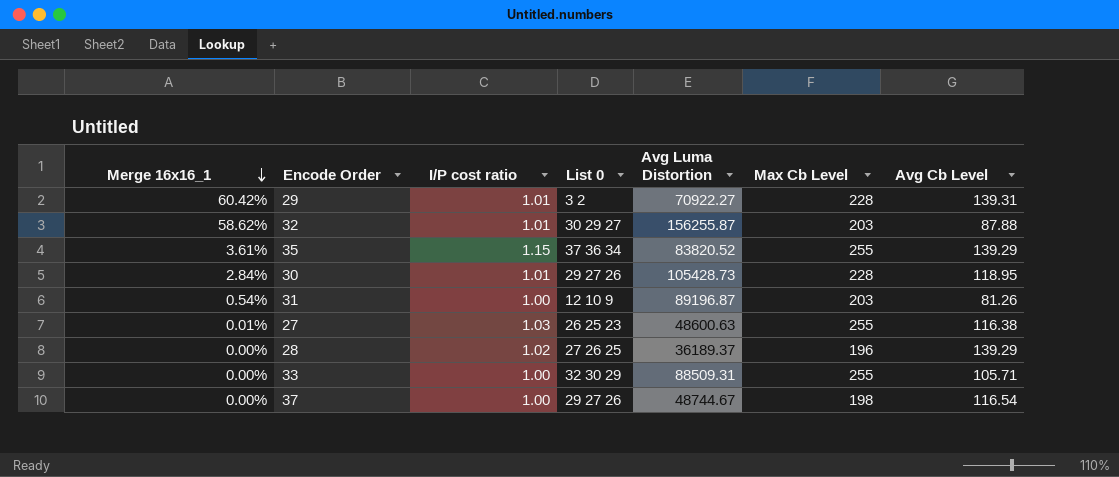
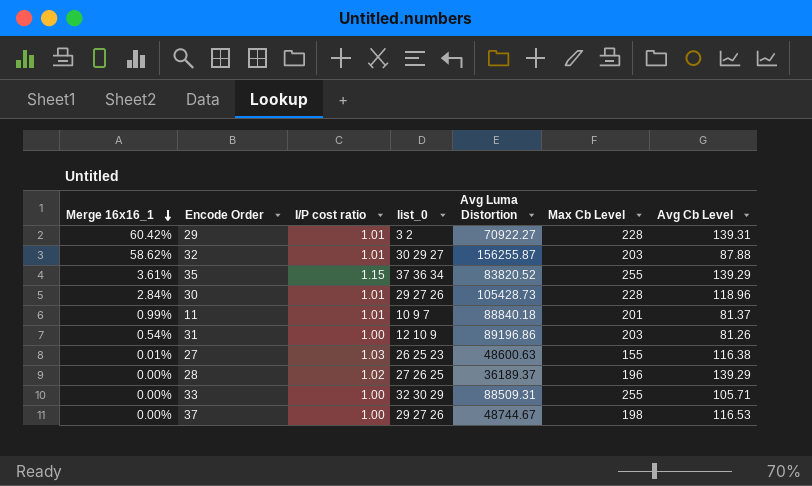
column name: List 0 -> list_0
30 | Avg Cb Level: 118.95 -> 118.96
row 11: none -> 0.99% | 1.01 | 10 9 7 | 88840.18 | 201 | 81.37
31 | Avg Luma Distortion: 89196.87 -> 89196.86
27 | Max Cb Level: 255 -> 155
37 | Avg Cb Level: 116.54 -> 116.53

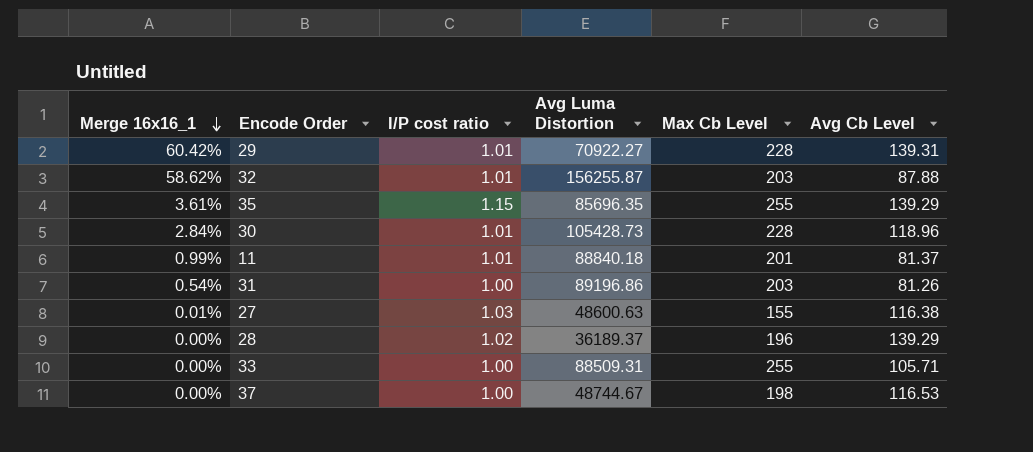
column list_0 | position: 4 -> none
35 | Avg Luma Distortion: 83820.52 -> 85696.35

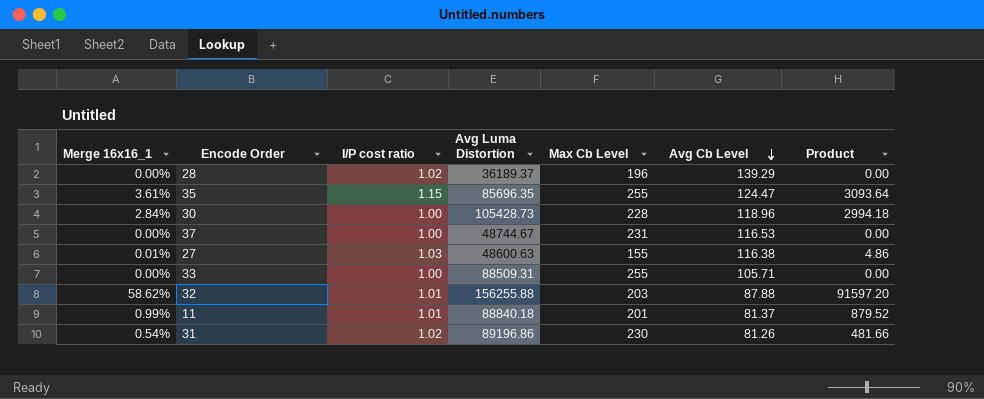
row order: Merge 16x16_1 descending -> Avg Cb Level descending
column Product | formula: none -> [Merge 16x16_1] * [Avg Luma Distortion]
row 29: 60.42% | 1.01 | 70922.27 | 228 | 139.31 -> none
35 | Avg Cb Level: 139.29 -> 124.47
30 | I/P cost ratio: 1.01 -> 1.00
37 | Max Cb Level: 198 -> 231
32 | Avg Luma Distortion: 156255.87 -> 156255.88
31 | I/P cost ratio: 1.00 -> 1.02
31 | Max Cb Level: 203 -> 230

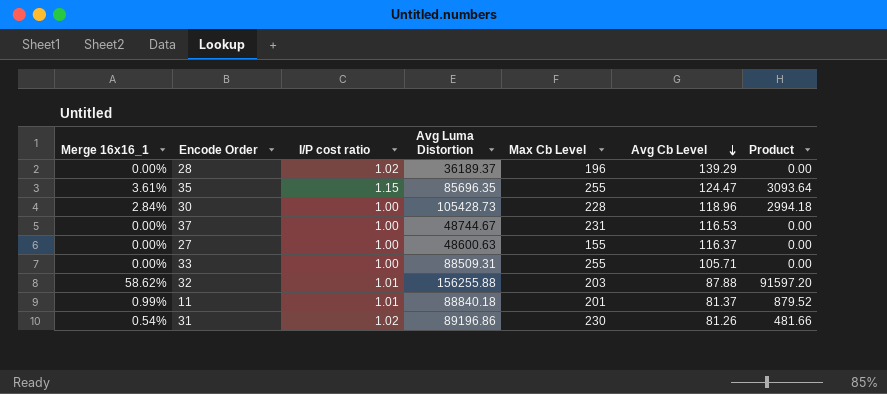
27 | Merge 16x16_1: 0.01% -> 0.00%
27 | I/P cost ratio: 1.03 -> 1.00
27 | Avg Cb Level: 116.38 -> 116.37
27 | Product: 4.86 -> 0.00

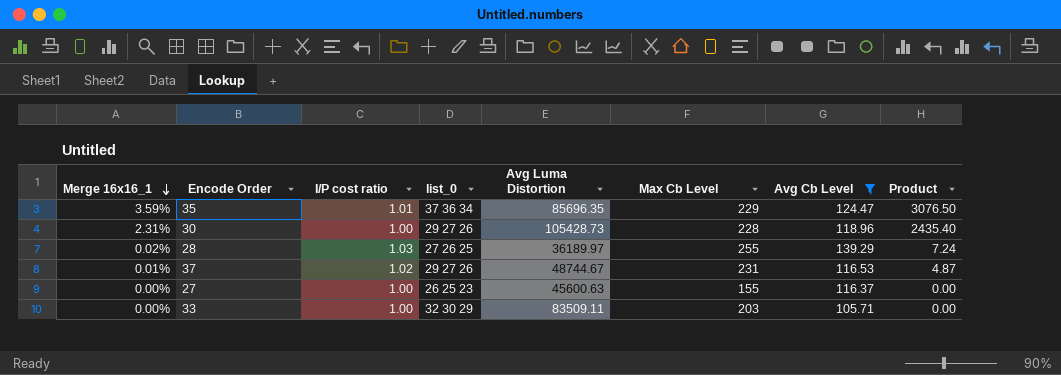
filter: none -> Avg Cb Level >= 105.71
row order: Avg Cb Level descending -> Merge 16x16_1 descending
column list_0 | position: none -> 4
35 | Merge 16x16_1: 3.61% -> 3.59%
35 | I/P cost ratio: 1.15 -> 1.01
35 | Max Cb Level: 255 -> 229
35 | Product: 3093.64 -> 3076.50
30 | Merge 16x16_1: 2.84% -> 2.31%
30 | Product: 2994.18 -> 2435.40
28 | Merge 16x16_1: 0.00% -> 0.02%
28 | I/P cost ratio: 1.02 -> 1.03
28 | Avg Luma Distortion: 36189.37 -> 36189.97
28 | Max Cb Level: 196 -> 255
28 | Product: 0.00 -> 7.24
37 | Merge 16x16_1: 0.00% -> 0.01%
37 | I/P cost ratio: 1.00 -> 1.02
37 | Product: 0.00 -> 4.87
27 | Avg Luma Distortion: 48600.63 -> 45600.63
33 | Avg Luma Distortion: 88509.31 -> 83509.11
33 | Max Cb Level: 255 -> 203

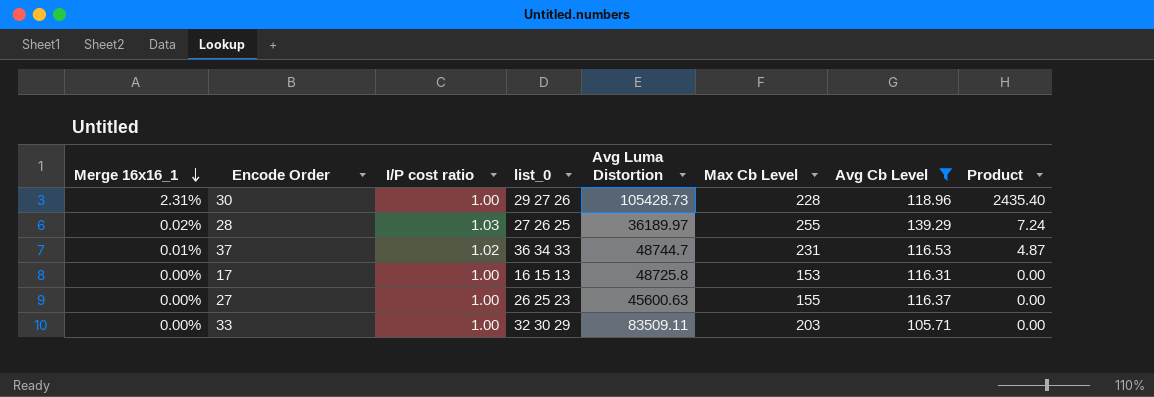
row 35: 3.59% | 1.01 | 37 36 34 | 85696.35 | 229 | 124.47 | 3076.50 -> none
37 | list_0: 29 27 26 -> 36 34 33
37 | Avg Luma Distortion: 48744.67 -> 48744.7
row 17: none -> 0.00% | 1.00 | 16 15 13 | 48725.8 | 153 | 116.31 | 0.00

